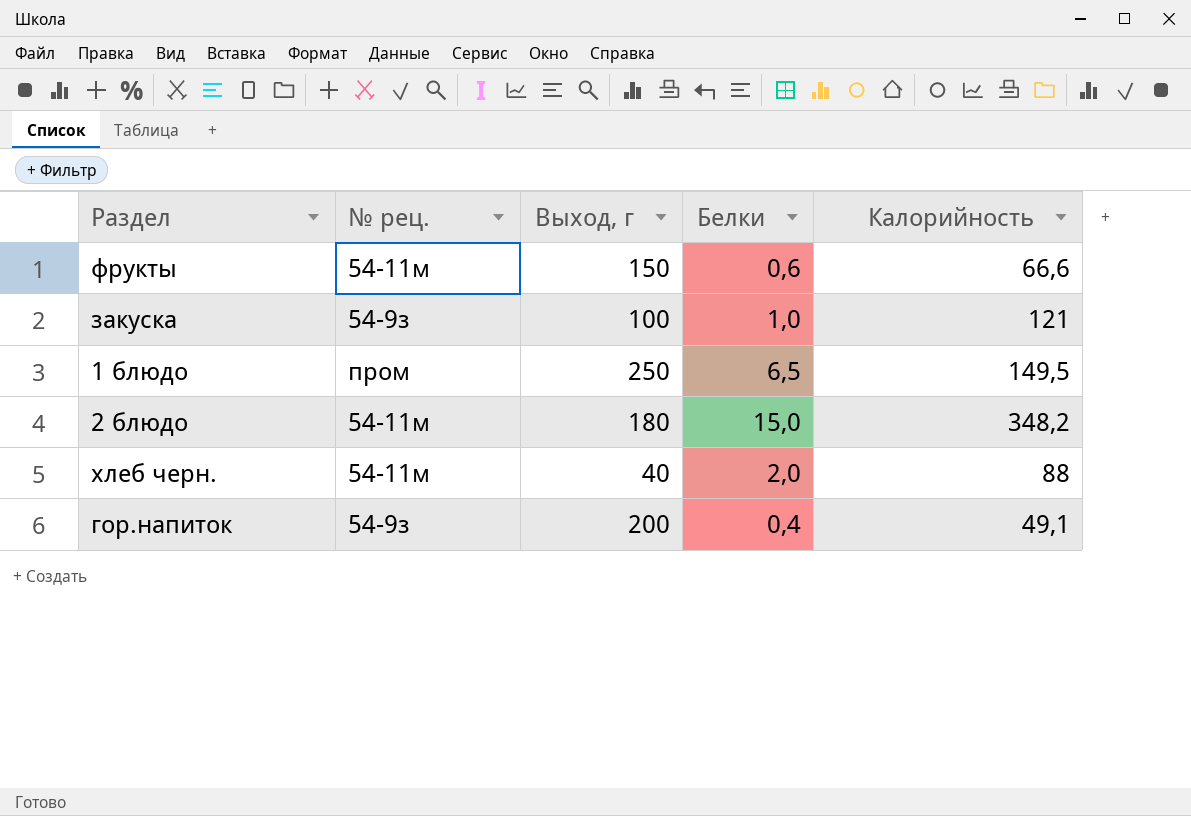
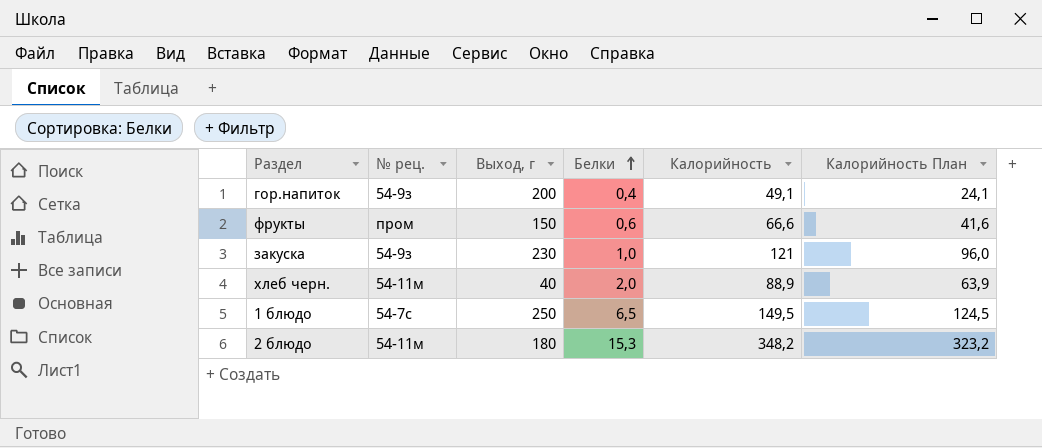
row order: none -> Белки ascending
column Калорийность План | formula: none -> [Калорийность] - 25
фрукты | № рец.: 54-11м -> пром
закуска | Выход, г: 100 -> 230
хлеб черн. | Калорийность: 88 -> 88,9
1 блюдо | № рец.: пром -> 54-7с
2 блюдо | Белки: 15,0 -> 15,3

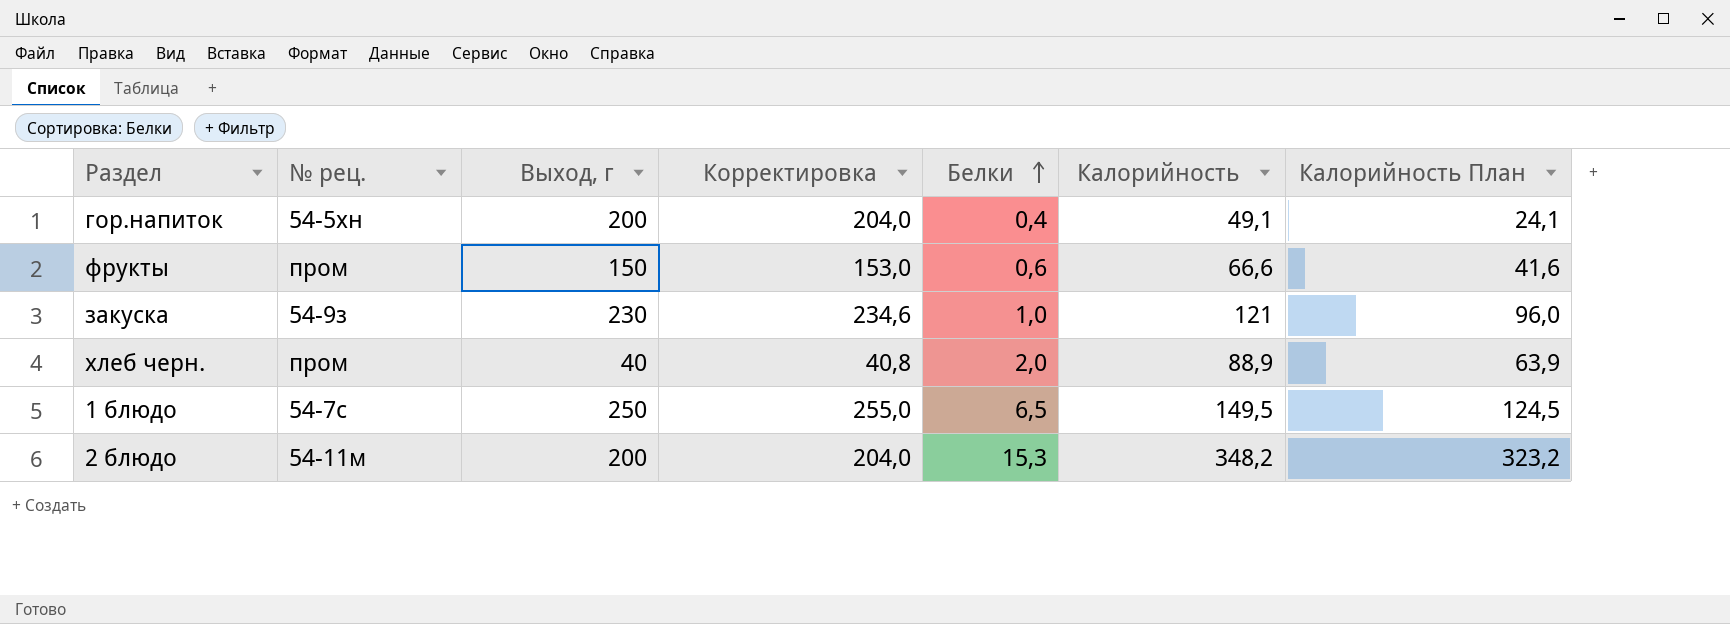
column Корректировка | formula: none -> [Выход, г] * 1,02
гор.напиток | № рец.: 54-9з -> 54-5хн
хлеб черн. | № рец.: 54-11м -> пром
2 блюдо | Выход, г: 180 -> 200

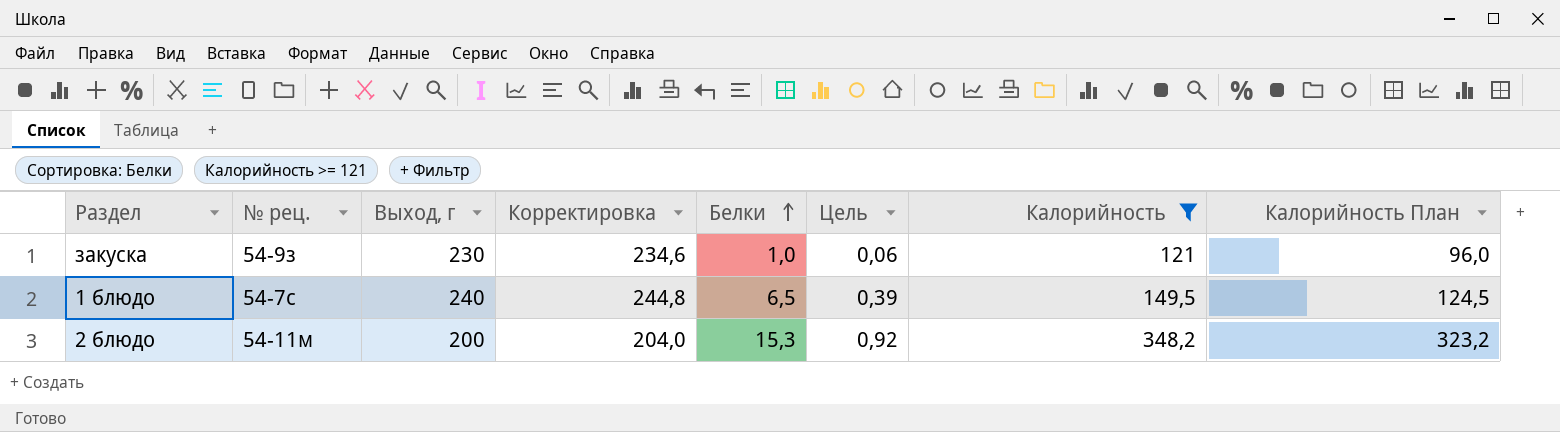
filter: none -> Калорийность >= 121
column Цель | formula: none -> [Белки] * 0,06
1 блюдо | Выход, г: 250 -> 240
1 блюдо | Корректировка: 255,0 -> 244,8

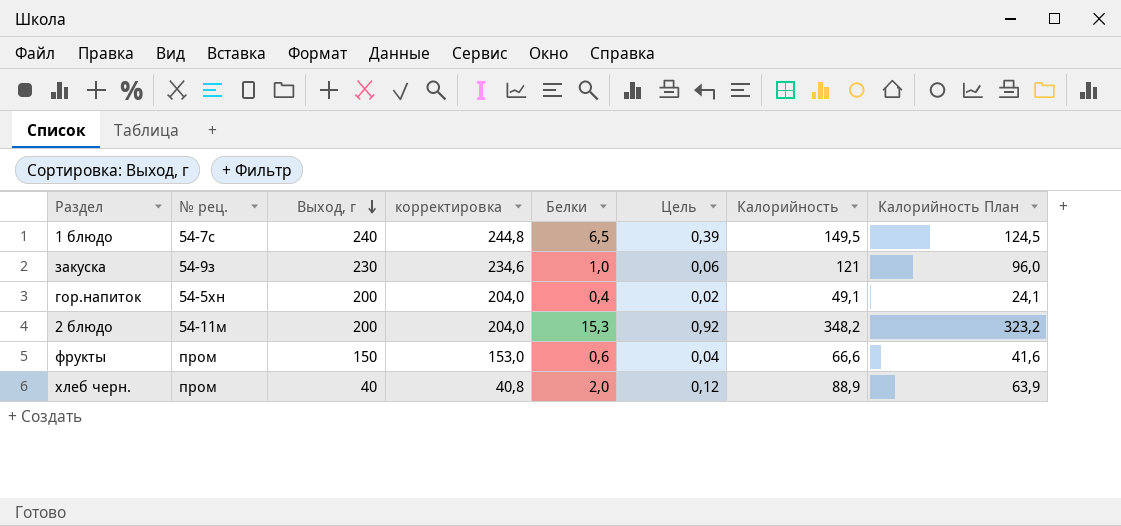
filter: Калорийность >= 121 -> none
row order: Белки ascending -> Выход, г descending
column name: Корректировка -> корректировка

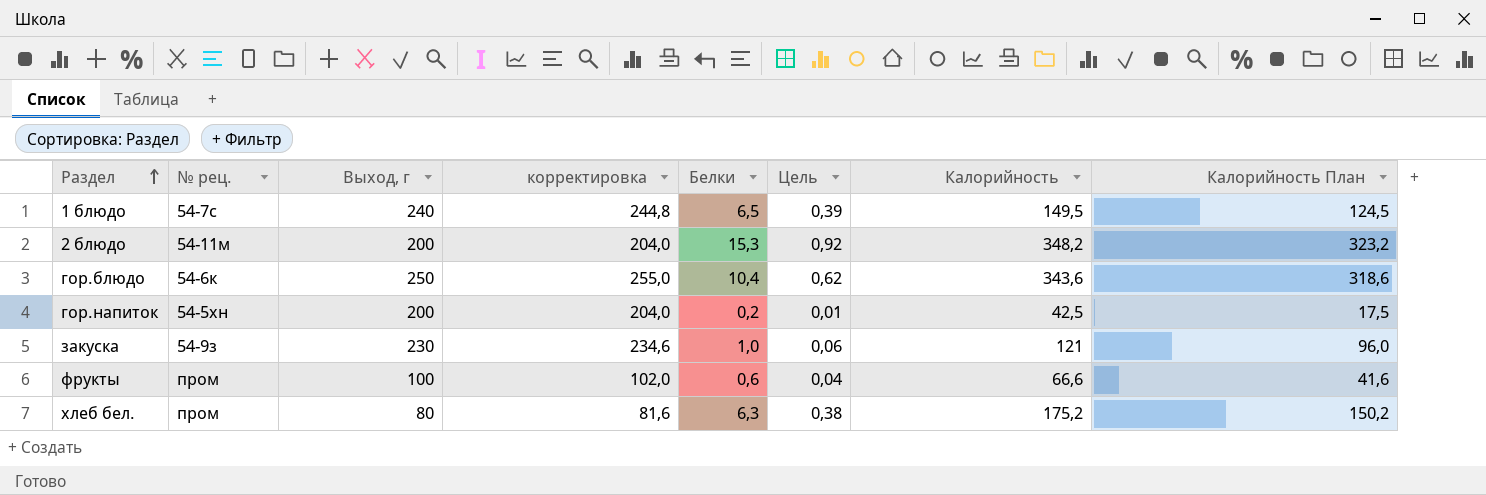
row order: Выход, г descending -> Раздел ascending
row хлеб черн.: пром | 40 | 40,8 | 2,0 | 0,12 | 88,9 | 63,9 -> none
row гор.блюдо: none -> 54-6к | 250 | 255,0 | 10,4 | 0,62 | 343,6 | 318,6
гор.напиток | Белки: 0,4 -> 0,2
гор.напиток | Цель: 0,02 -> 0,01
гор.напиток | Калорийность: 49,1 -> 42,5
гор.напиток | Калорийность План: 24,1 -> 17,5
фрукты | Выход, г: 150 -> 100
фрукты | корректировка: 153,0 -> 102,0
row хлеб бел.: none -> пром | 80 | 81,6 | 6,3 | 0,38 | 175,2 | 150,2

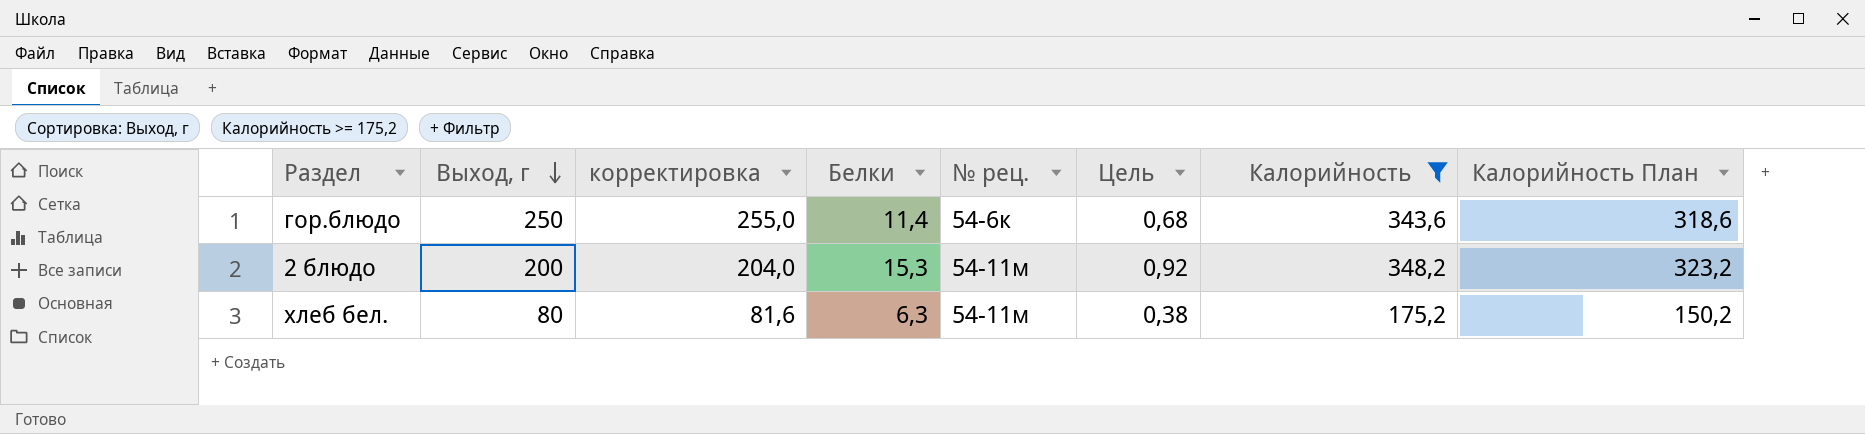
filter: none -> Калорийность >= 175,2
row order: Раздел ascending -> Выход, г descending
column № рец. | position: 2 -> 5
гор.блюдо | Белки: 10,4 -> 11,4
гор.блюдо | Цель: 0,62 -> 0,68
хлеб бел. | № рец.: пром -> 54-11м

